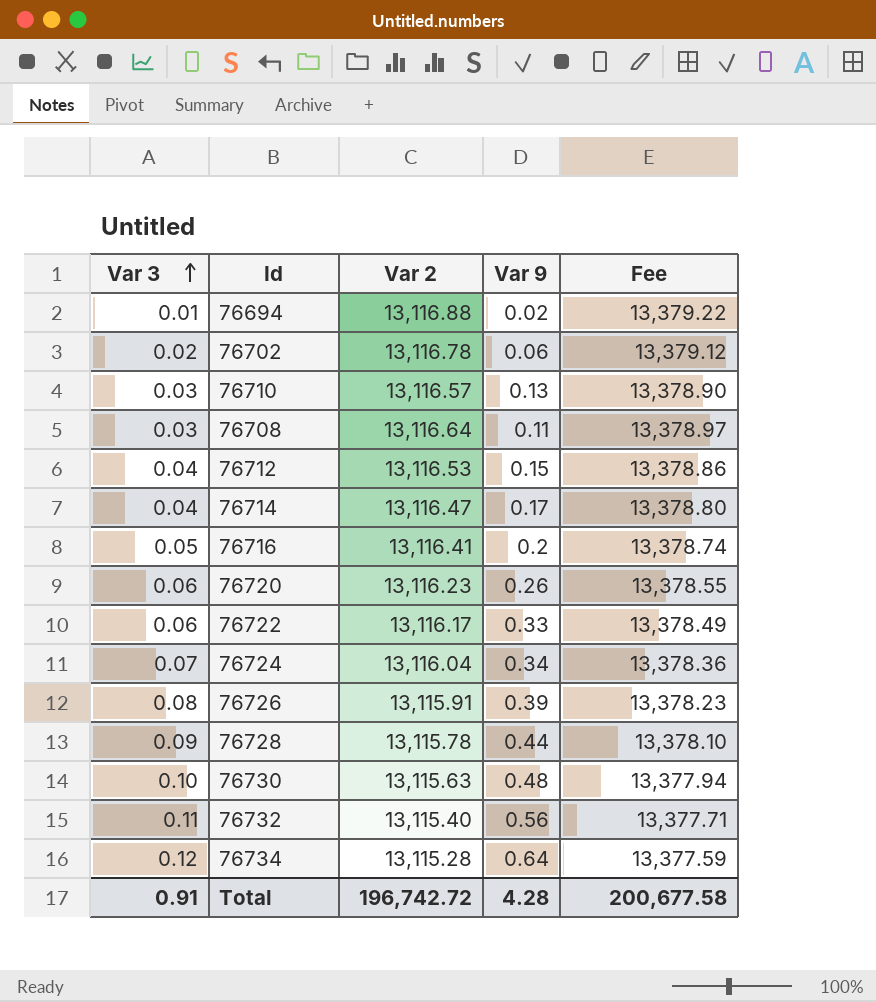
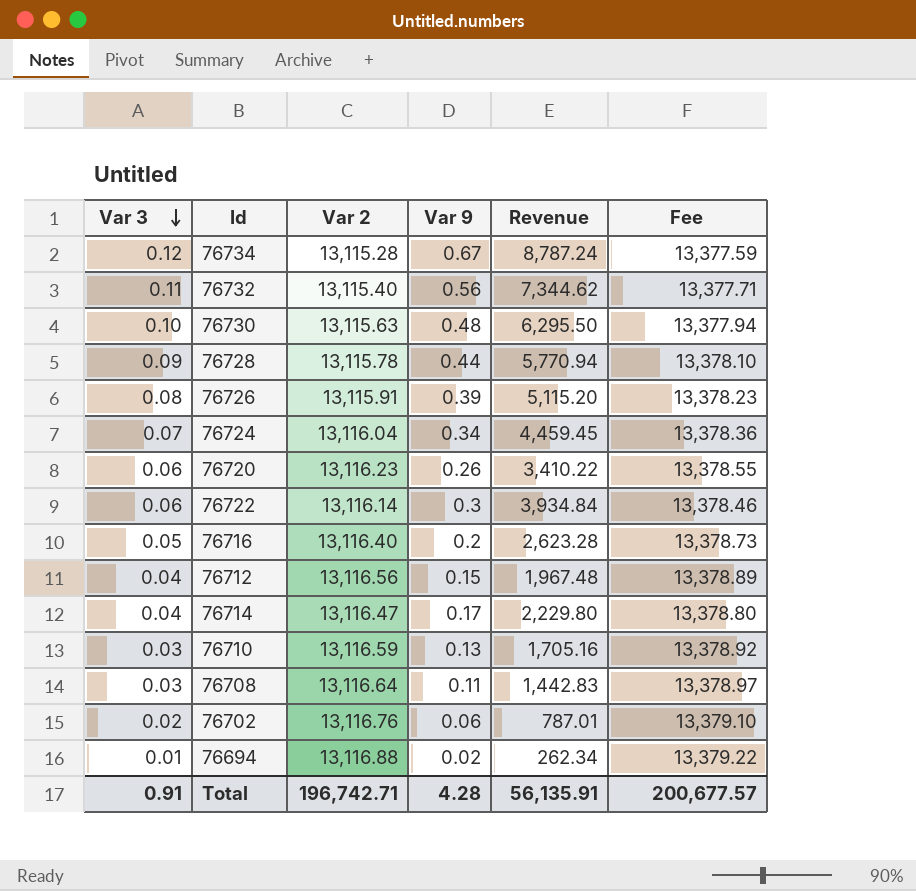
row order: Var 3 ascending -> Var 3 descending
column Revenue | formula: none -> [Var 2] * [Var 9]
76734 | Var 9: 0.64 -> 0.67
76722 | Var 2: 13,116.17 -> 13,116.14
76722 | Var 9: 0.33 -> 0.3
76722 | Fee: 13,378.49 -> 13,378.46
76716 | Var 2: 13,116.41 -> 13,116.40
76716 | Fee: 13,378.74 -> 13,378.73
76712 | Var 2: 13,116.53 -> 13,116.56
76712 | Fee: 13,378.86 -> 13,378.89
76710 | Var 2: 13,116.57 -> 13,116.59
76710 | Fee: 13,378.90 -> 13,378.92
76702 | Var 2: 13,116.78 -> 13,116.76
76702 | Fee: 13,379.12 -> 13,379.10
Total | Var 2: 196,742.72 -> 196,742.71
Total | Fee: 200,677.58 -> 200,677.57

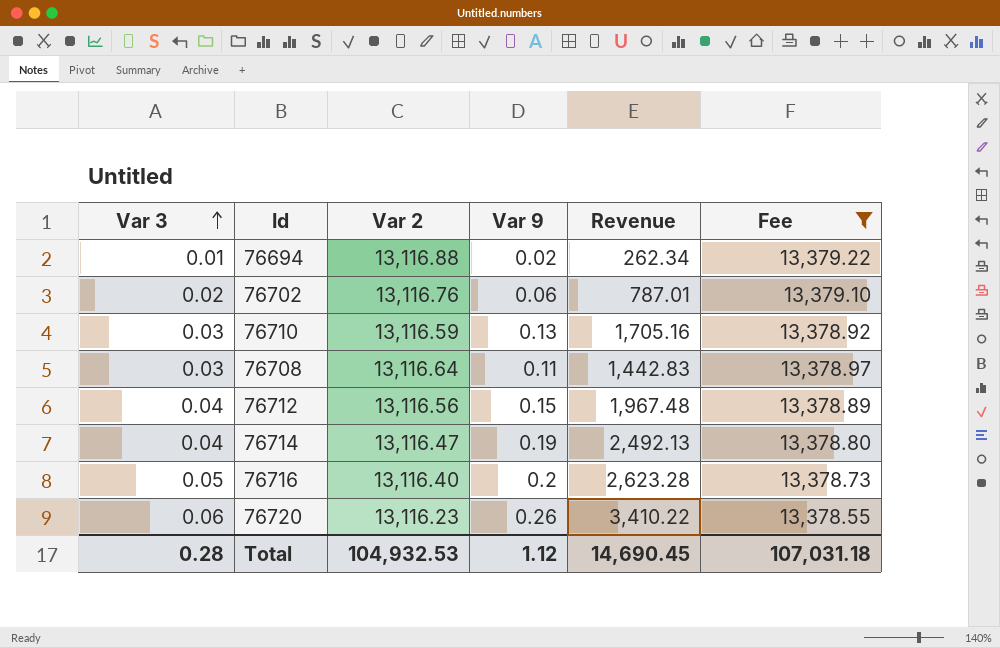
filter: none -> Fee >= 13,378.55
row order: Var 3 descending -> Var 3 ascending
76714 | Var 9: 0.17 -> 0.19
76714 | Revenue: 2,229.80 -> 2,492.13
Total | Var 3: 0.91 -> 0.28
Total | Var 2: 196,742.71 -> 104,932.53
Total | Var 9: 4.28 -> 1.12
Total | Revenue: 56,135.91 -> 14,690.45
Total | Fee: 200,677.57 -> 107,031.18

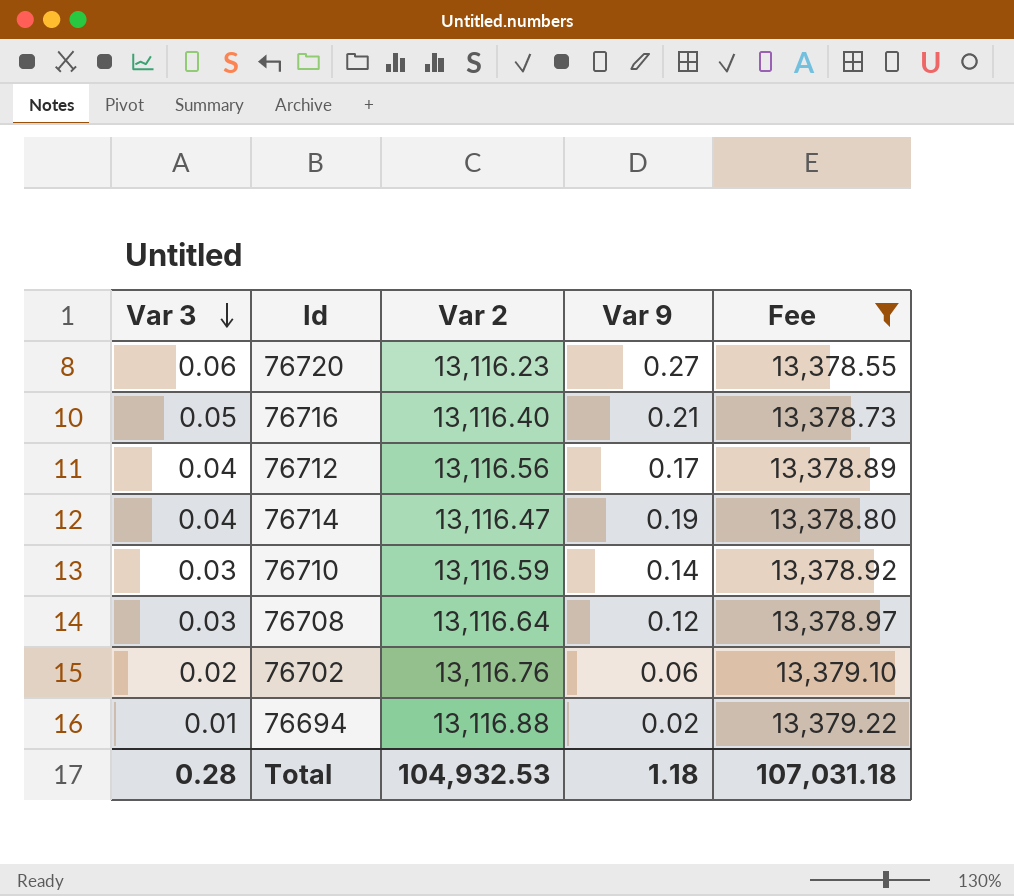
row order: Var 3 ascending -> Var 3 descending
column Revenue | formula: [Var 2] * [Var 9] -> none
76720 | Var 9: 0.26 -> 0.27
76716 | Var 9: 0.2 -> 0.21
76712 | Var 9: 0.15 -> 0.17
76710 | Var 9: 0.13 -> 0.14
76708 | Var 9: 0.11 -> 0.12
Total | Var 9: 1.12 -> 1.18

